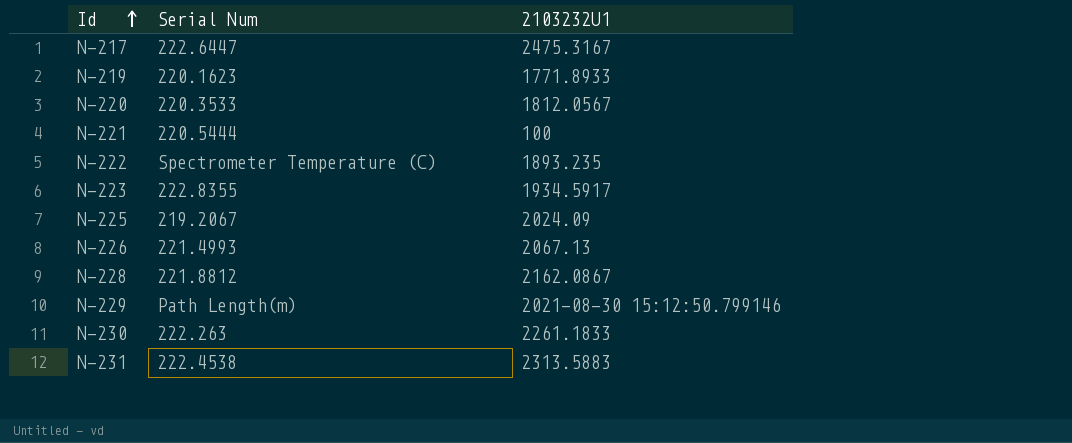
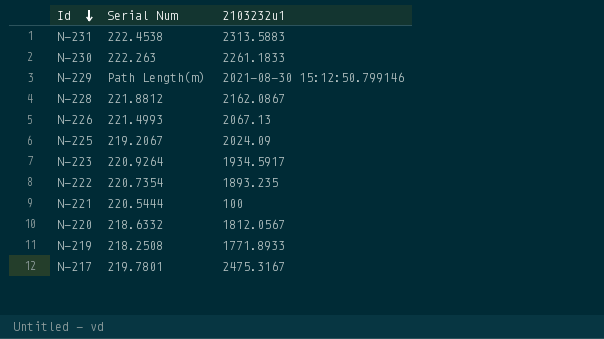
row order: Id ascending -> Id descending
column name: 2103232U1 -> 2103232u1
N-223 | Serial Num: 222.8355 -> 220.9264
N-222 | Serial Num: Spectrometer Temperature (C) -> 220.7354
N-220 | Serial Num: 220.3533 -> 218.6332
N-219 | Serial Num: 220.1623 -> 218.2508
N-217 | Serial Num: 222.6447 -> 219.7801

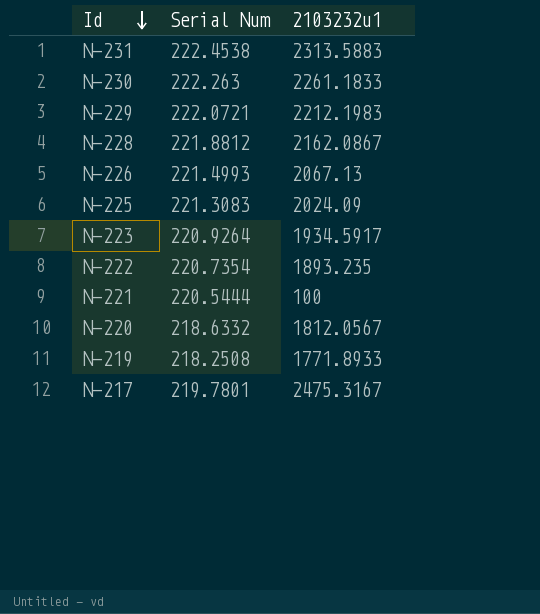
N-229 | Serial Num: Path Length(m) -> 222.0721
N-229 | 2103232u1: 2021-08-30 15:12:50.799146 -> 2212.1983
N-225 | Serial Num: 219.2067 -> 221.3083

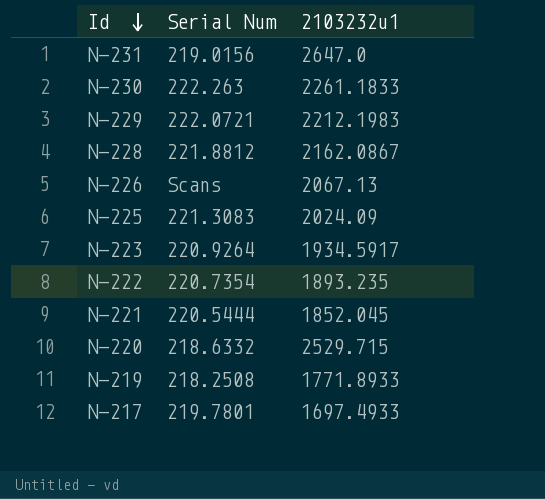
N-231 | Serial Num: 222.4538 -> 219.0156
N-231 | 2103232u1: 2313.5883 -> 2647.0
N-226 | Serial Num: 221.4993 -> Scans
N-221 | 2103232u1: 100 -> 1852.045
N-220 | 2103232u1: 1812.0567 -> 2529.715
N-217 | 2103232u1: 2475.3167 -> 1697.4933

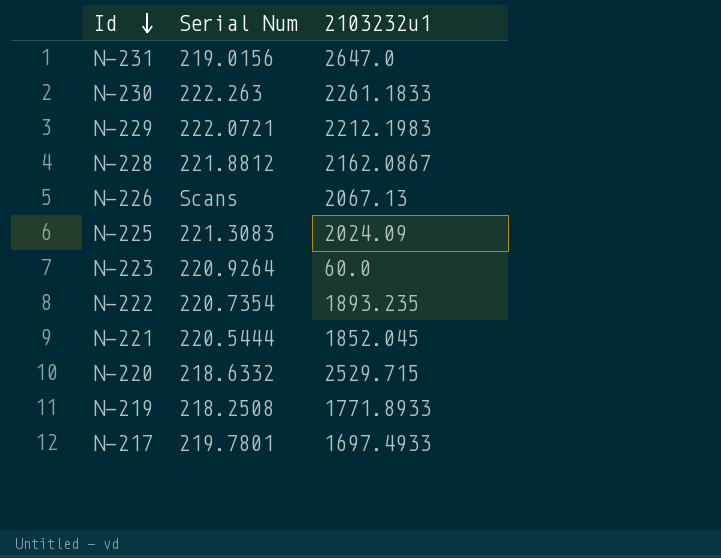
N-223 | 2103232u1: 1934.5917 -> 60.0

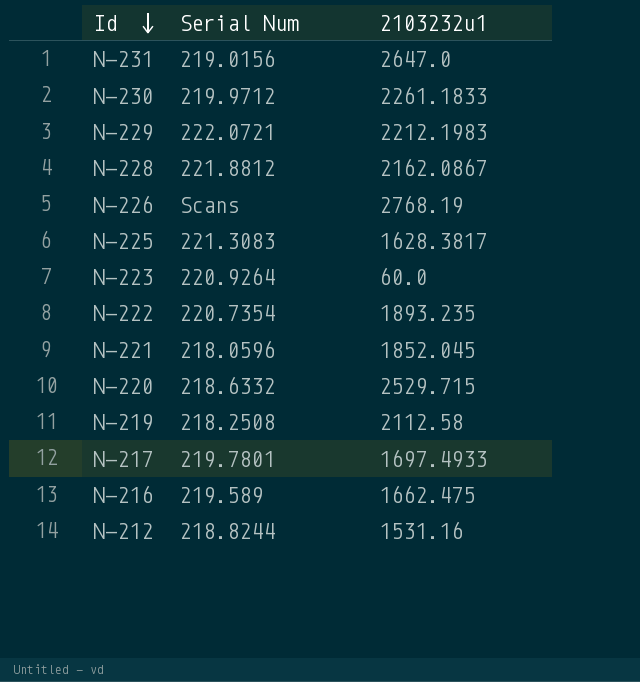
N-230 | Serial Num: 222.263 -> 219.9712
N-226 | 2103232u1: 2067.13 -> 2768.19
N-225 | 2103232u1: 2024.09 -> 1628.3817
N-221 | Serial Num: 220.5444 -> 218.0596
N-219 | 2103232u1: 1771.8933 -> 2112.58
row N-216: none -> 219.589 | 1662.475
row N-212: none -> 218.8244 | 1531.16

